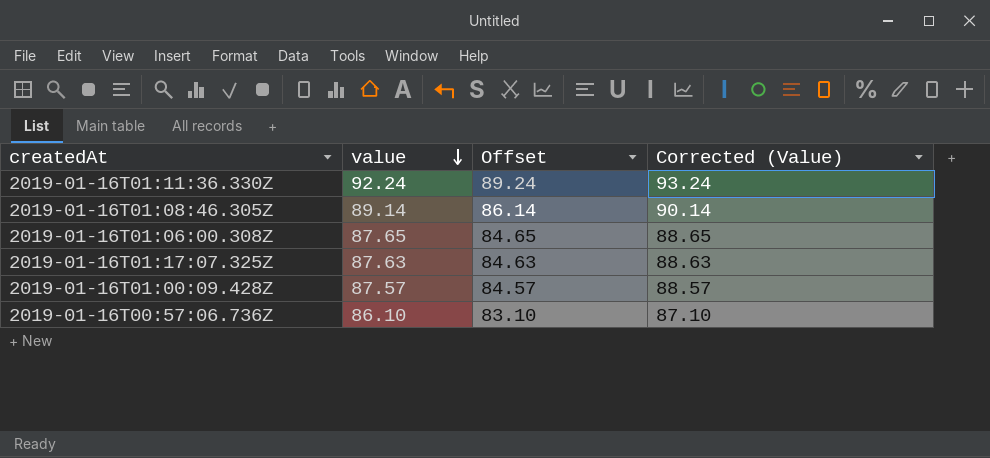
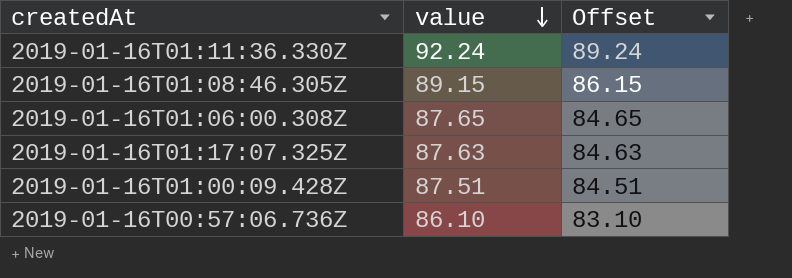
column Corrected (Value) | formula: [value] + 1 -> none
2019-01-16T01:08:46.305Z | value: 89.14 -> 89.15
2019-01-16T01:08:46.305Z | Offset: 86.14 -> 86.15
2019-01-16T01:00:09.428Z | value: 87.57 -> 87.51
2019-01-16T01:00:09.428Z | Offset: 84.57 -> 84.51

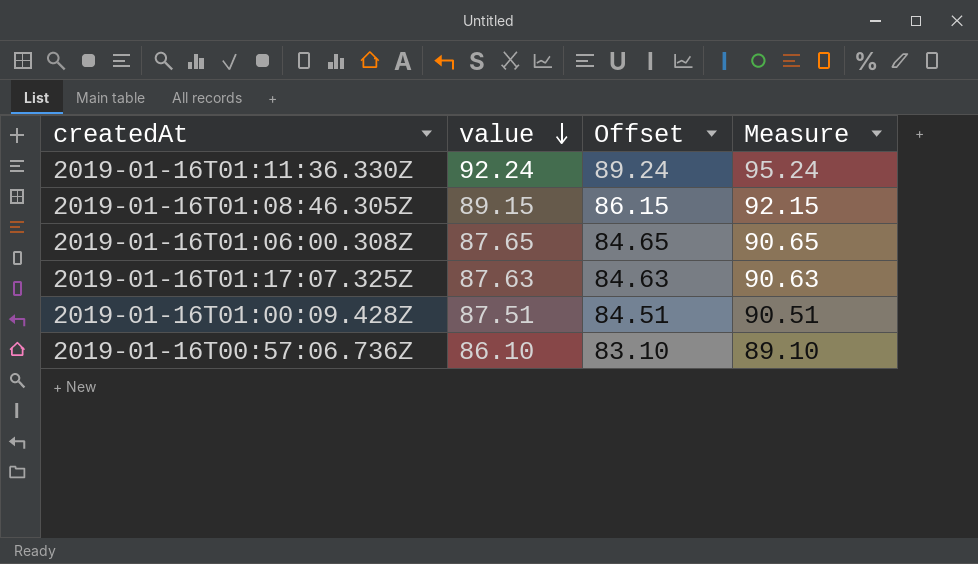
column Measure | formula: none -> [value] + 3

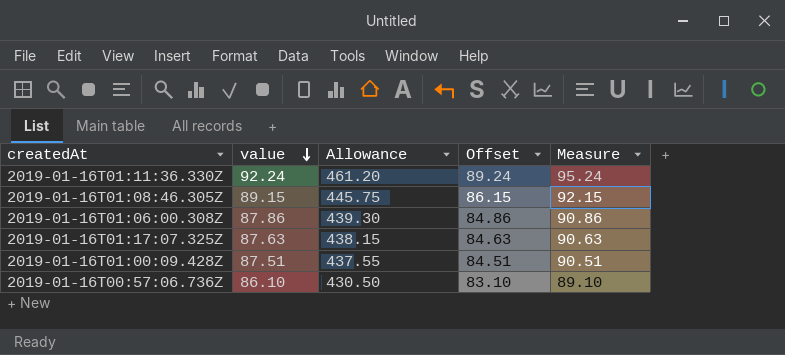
column Allowance | formula: none -> [value] * 5
2019-01-16T01:06:00.308Z | value: 87.65 -> 87.86
2019-01-16T01:06:00.308Z | Offset: 84.65 -> 84.86
2019-01-16T01:06:00.308Z | Measure: 90.65 -> 90.86

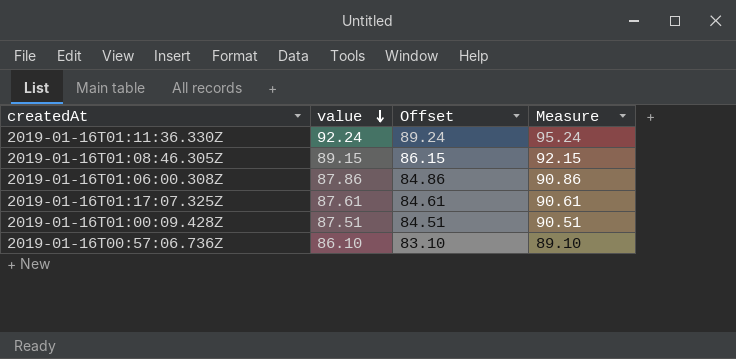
column Allowance | formula: [value] * 5 -> none
2019-01-16T01:17:07.325Z | value: 87.63 -> 87.61
2019-01-16T01:17:07.325Z | Offset: 84.63 -> 84.61
2019-01-16T01:17:07.325Z | Measure: 90.63 -> 90.61

